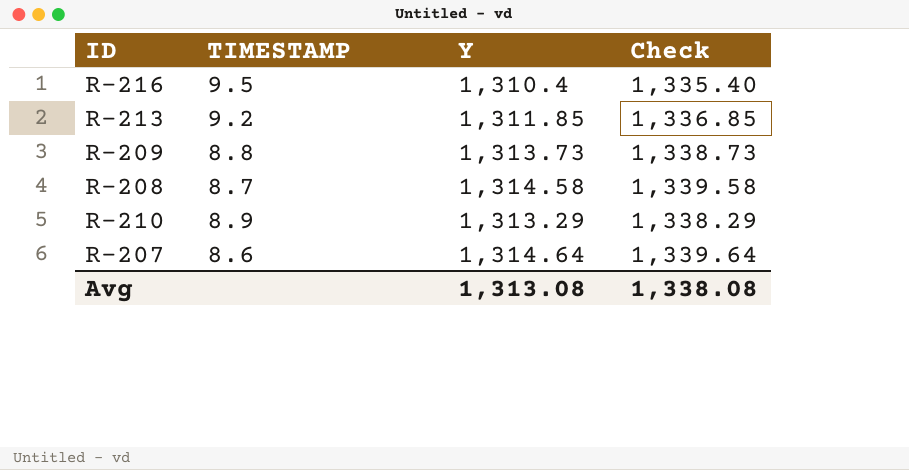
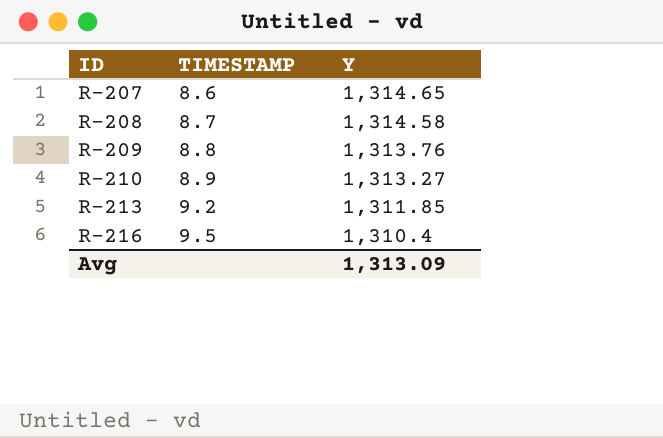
row order: none -> ID ascending
column Check | formula: [Y] + 25 -> none
R-207 | Y: 1,314.64 -> 1,314.65
R-209 | Y: 1,313.73 -> 1,313.76
R-210 | Y: 1,313.29 -> 1,313.27
Avg | Y: 1,313.08 -> 1,313.09

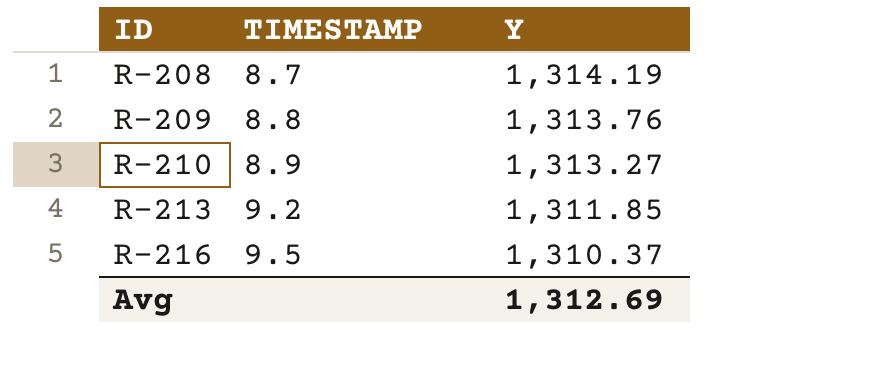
row R-207: 8.6 | 1,314.65 -> none
R-208 | Y: 1,314.58 -> 1,314.19
R-216 | Y: 1,310.4 -> 1,310.37
Avg | Y: 1,313.09 -> 1,312.69

